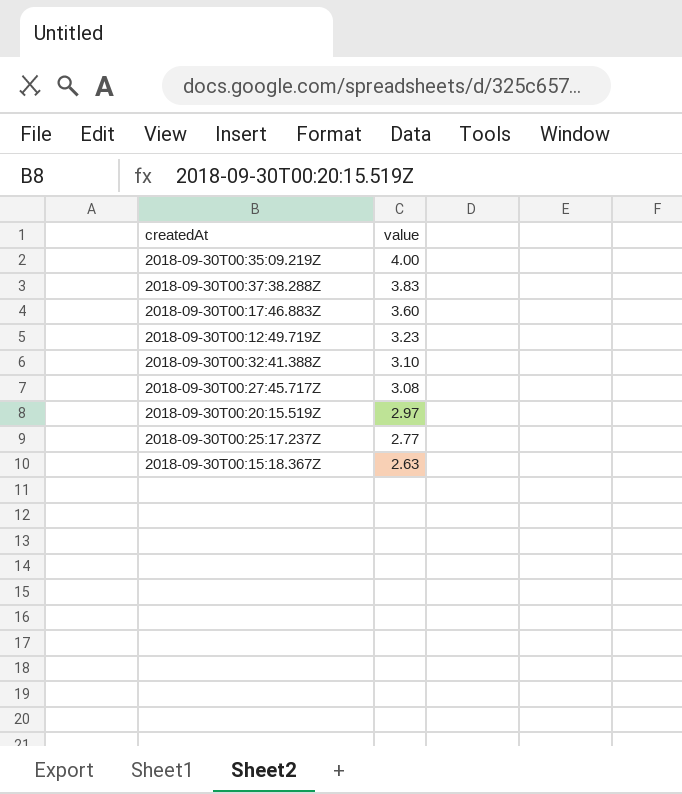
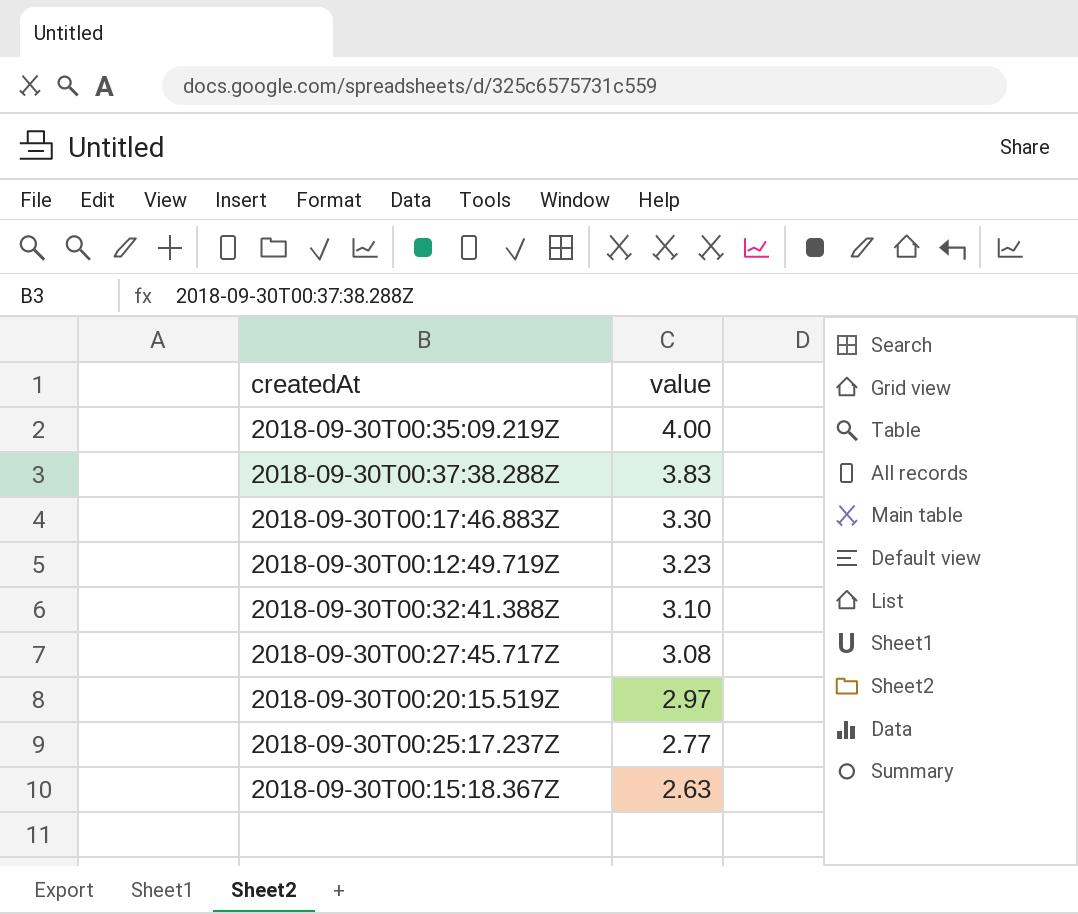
2018-09-30T00:17:46.883Z | value: 3.60 -> 3.30

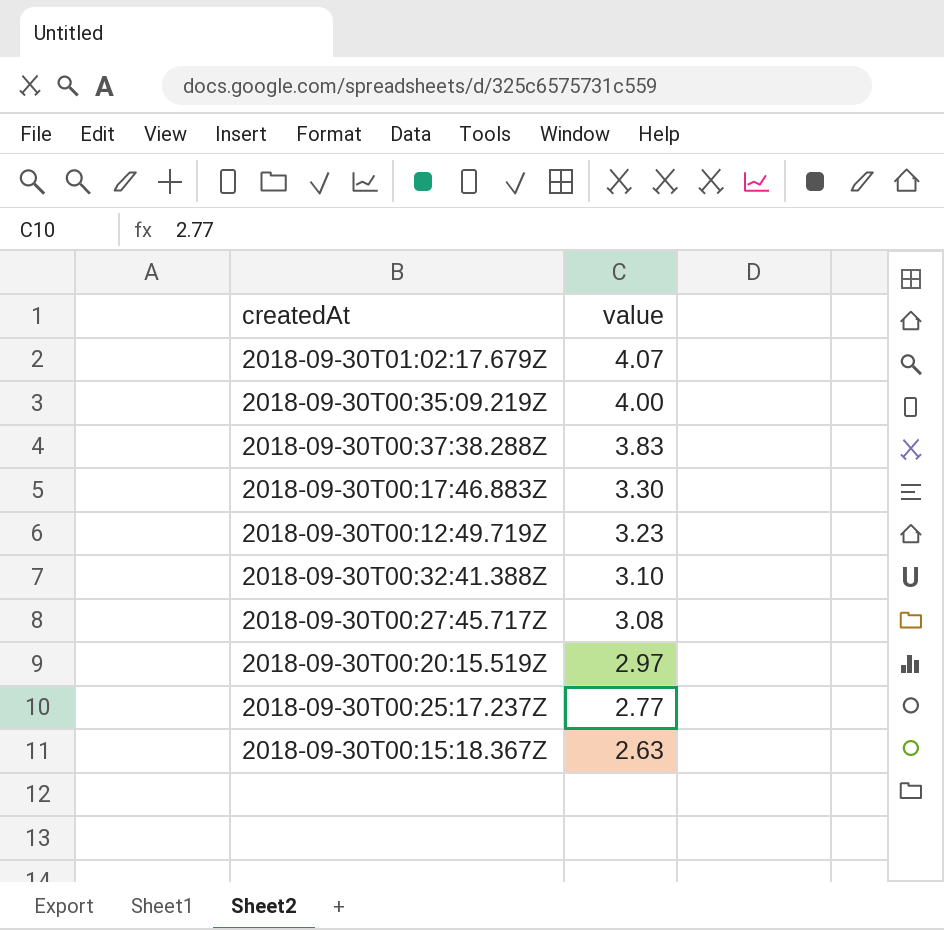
row 2018-09-30T01:02:17.679Z: none -> 4.07

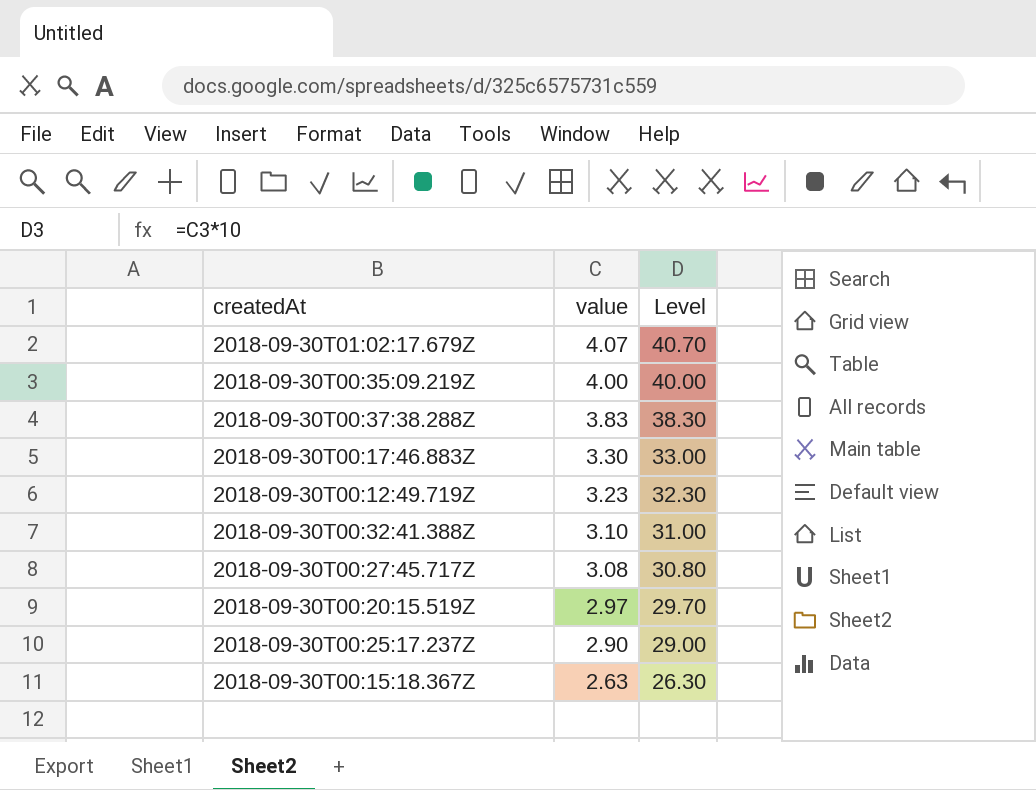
column Level | formula: none -> [value] * 10
2018-09-30T00:25:17.237Z | value: 2.77 -> 2.90

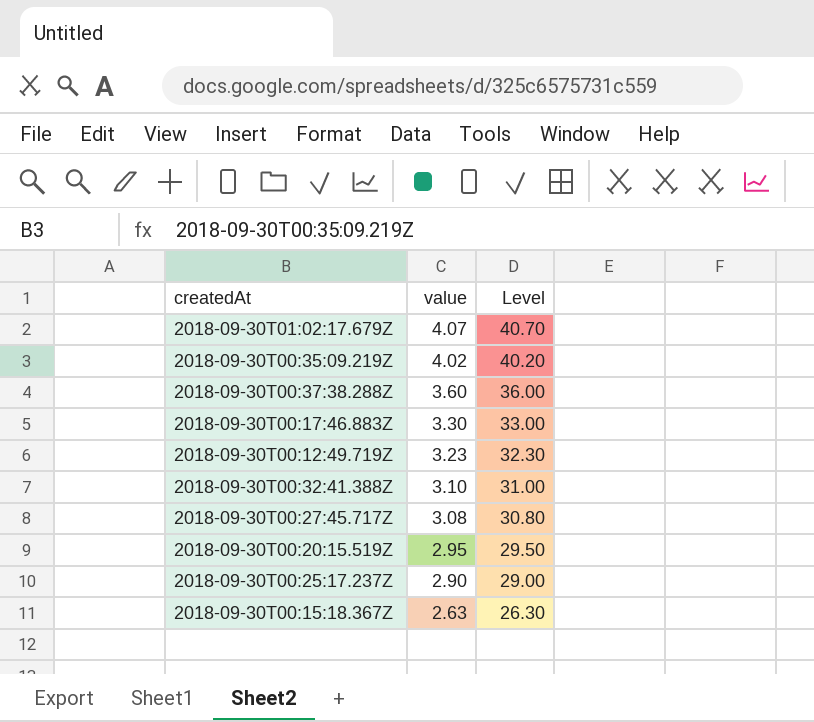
2018-09-30T00:35:09.219Z | value: 4.00 -> 4.02
2018-09-30T00:35:09.219Z | Level: 40.00 -> 40.20
2018-09-30T00:37:38.288Z | value: 3.83 -> 3.60
2018-09-30T00:37:38.288Z | Level: 38.30 -> 36.00
2018-09-30T00:20:15.519Z | value: 2.97 -> 2.95
2018-09-30T00:20:15.519Z | Level: 29.70 -> 29.50

